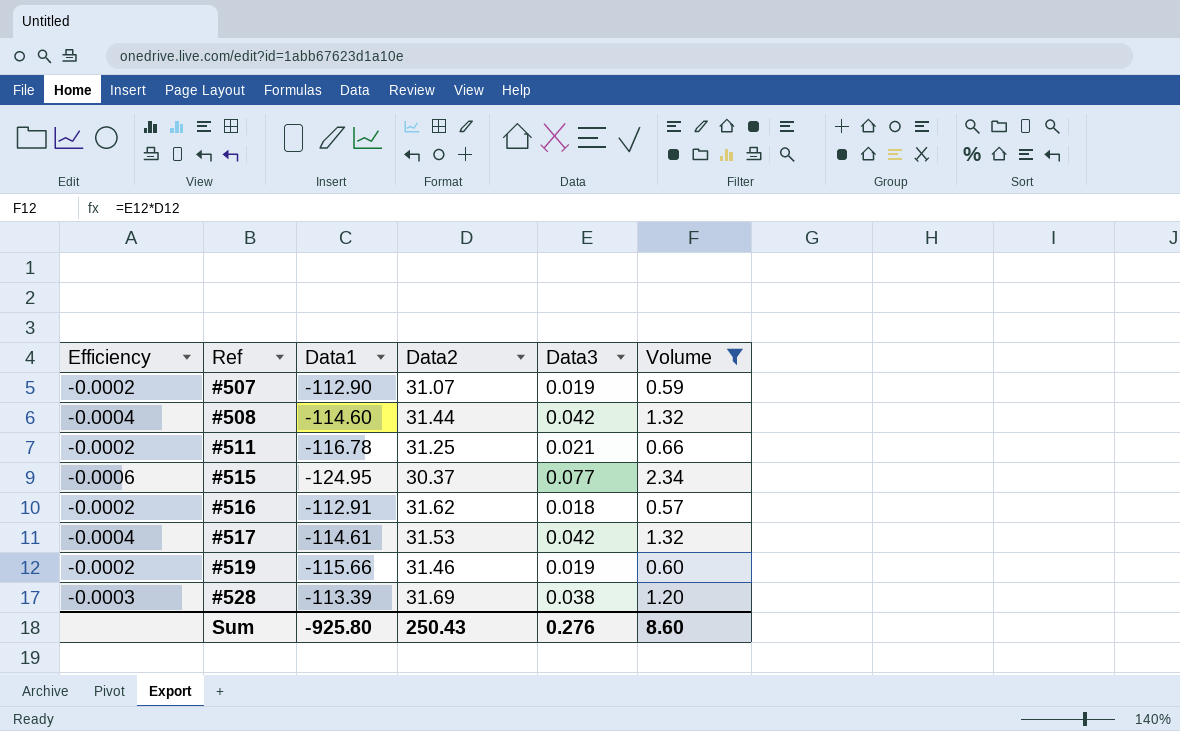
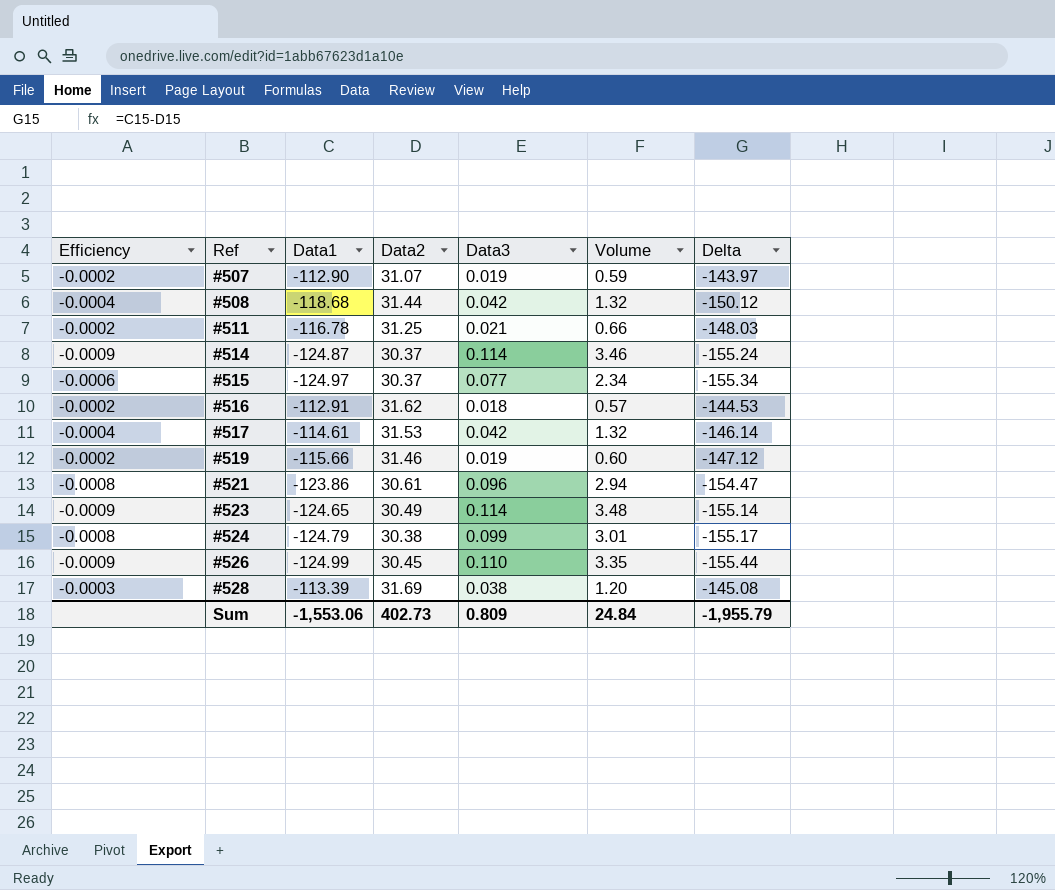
filter: Volume <= 2.34 -> none
column Delta | formula: none -> [Data1] - [Data2]
#508 | Data1: -114.60 -> -118.68
#515 | Data1: -124.95 -> -124.97
Sum | Data1: -925.80 -> -1,553.06
Sum | Data2: 250.43 -> 402.73
Sum | Data3: 0.276 -> 0.809
Sum | Volume: 8.60 -> 24.84

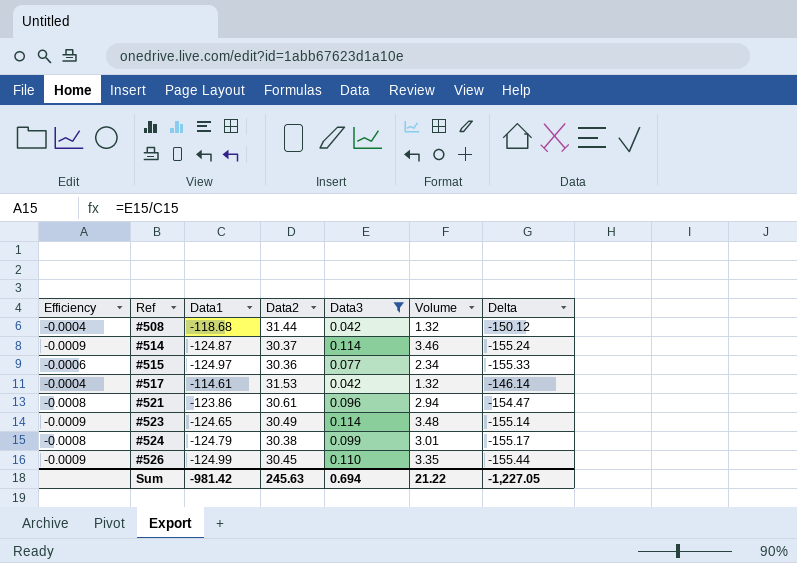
filter: none -> Data3 >= 0.042
#515 | Data2: 30.37 -> 30.36
#515 | Delta: -155.34 -> -155.33
Sum | Data1: -1,553.06 -> -981.42
Sum | Data2: 402.73 -> 245.63
Sum | Data3: 0.809 -> 0.694
Sum | Volume: 24.84 -> 21.22
Sum | Delta: -1,955.79 -> -1,227.05

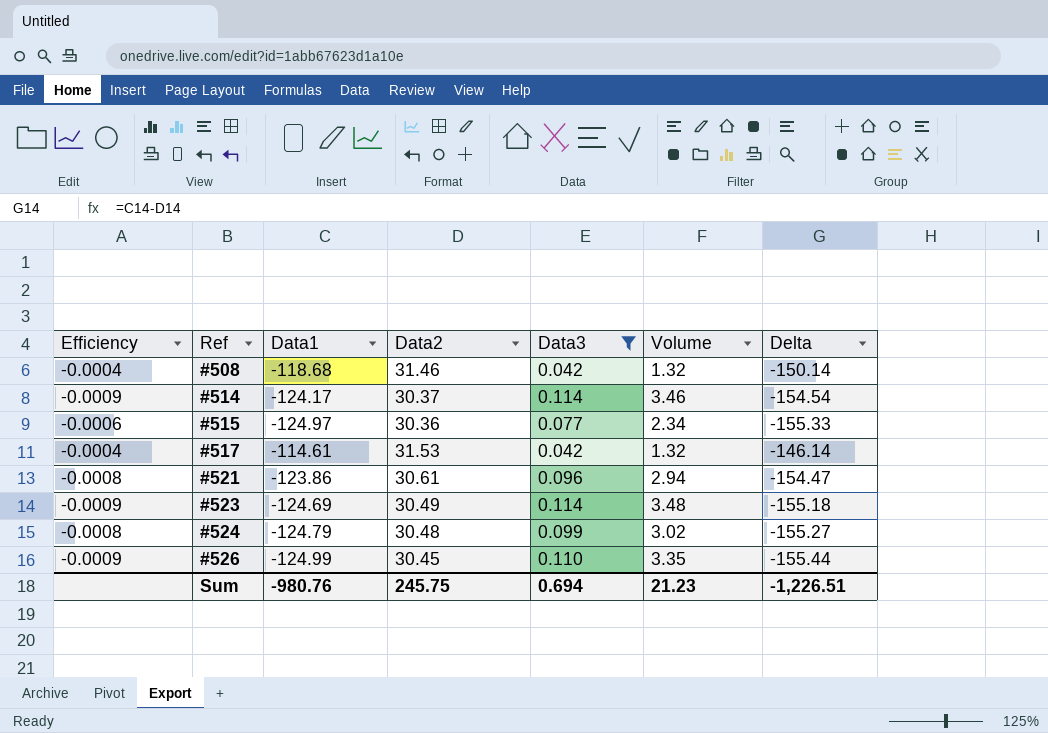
#508 | Data2: 31.44 -> 31.46
#508 | Delta: -150.12 -> -150.14
#514 | Data1: -124.87 -> -124.17
#514 | Delta: -155.24 -> -154.54
#523 | Data1: -124.65 -> -124.69
#523 | Delta: -155.14 -> -155.18
#524 | Data2: 30.38 -> 30.48
#524 | Volume: 3.01 -> 3.02
#524 | Delta: -155.17 -> -155.27
Sum | Data1: -981.42 -> -980.76
Sum | Data2: 245.63 -> 245.75
Sum | Volume: 21.22 -> 21.23
Sum | Delta: -1,227.05 -> -1,226.51

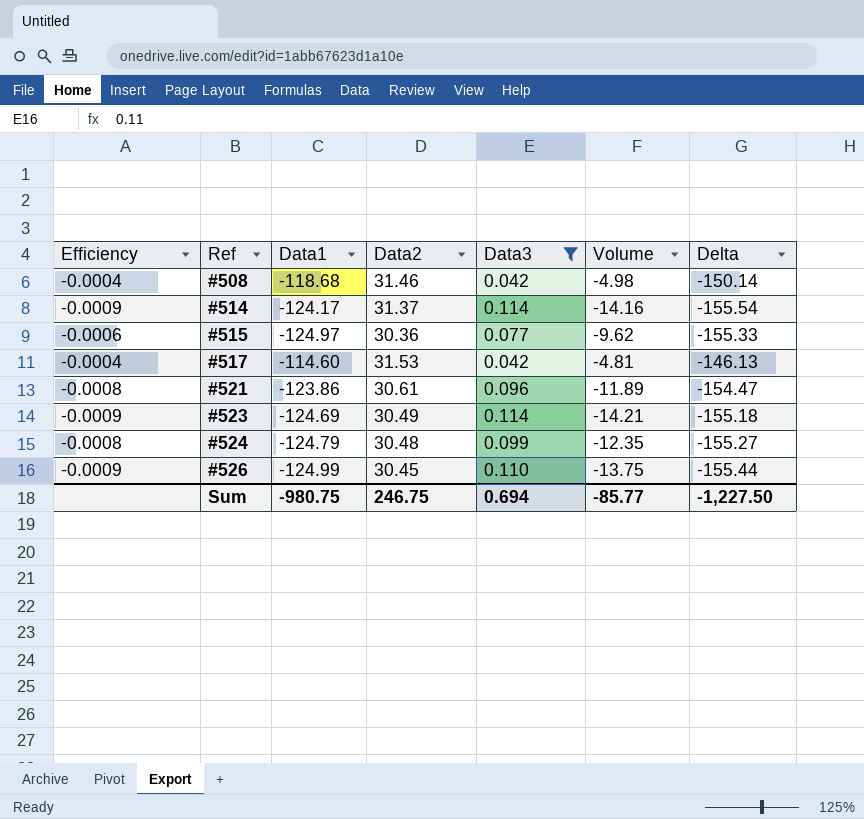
column Volume | formula: [Data2] * [Data3] -> [Data1] * [Data3]
#514 | Data2: 30.37 -> 31.37
#514 | Delta: -154.54 -> -155.54
#517 | Data1: -114.61 -> -114.60
#517 | Delta: -146.14 -> -146.13
Sum | Data1: -980.76 -> -980.75
Sum | Data2: 245.75 -> 246.75
Sum | Volume: 21.23 -> -85.77
Sum | Delta: -1,226.51 -> -1,227.50

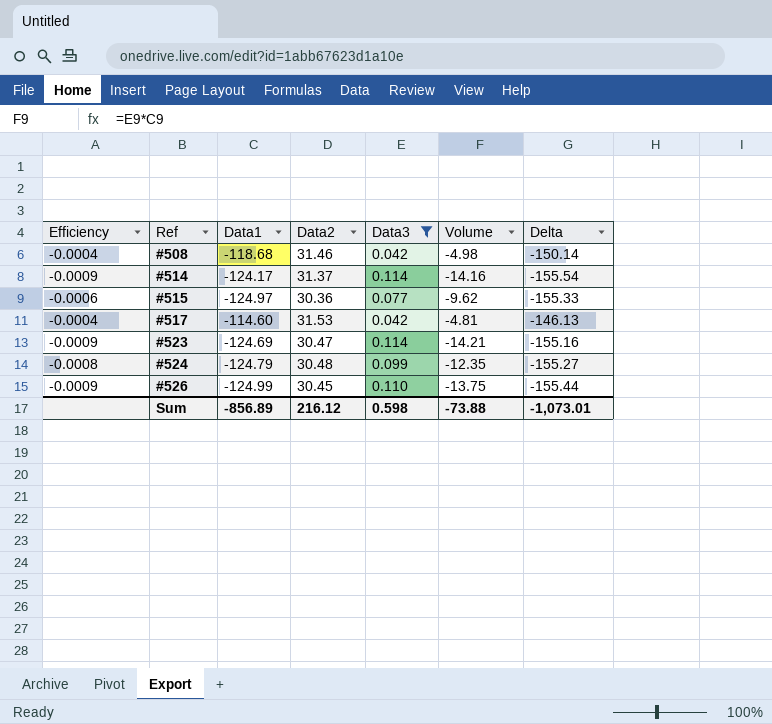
row #521: -0.0008 | -123.86 | 30.61 | 0.096 | -11.89 | -154.47 -> none
#523 | Data2: 30.49 -> 30.47
#523 | Delta: -155.18 -> -155.16
Sum | Data1: -980.75 -> -856.89
Sum | Data2: 246.75 -> 216.12
Sum | Data3: 0.694 -> 0.598
Sum | Volume: -85.77 -> -73.88
Sum | Delta: -1,227.50 -> -1,073.01

